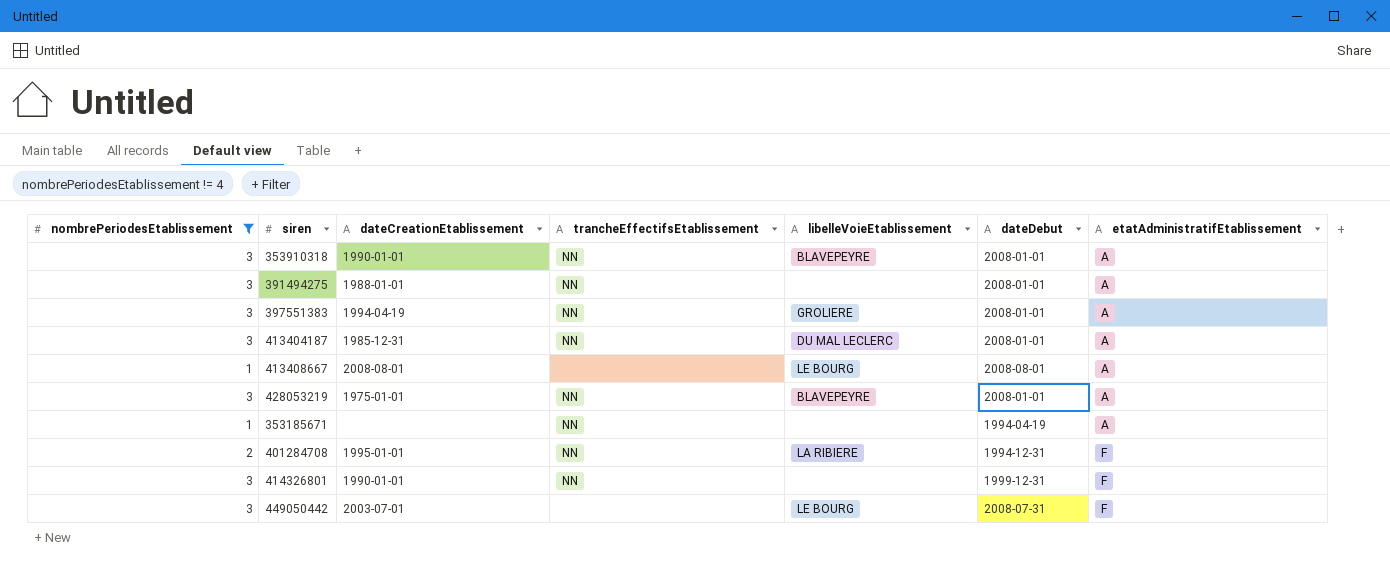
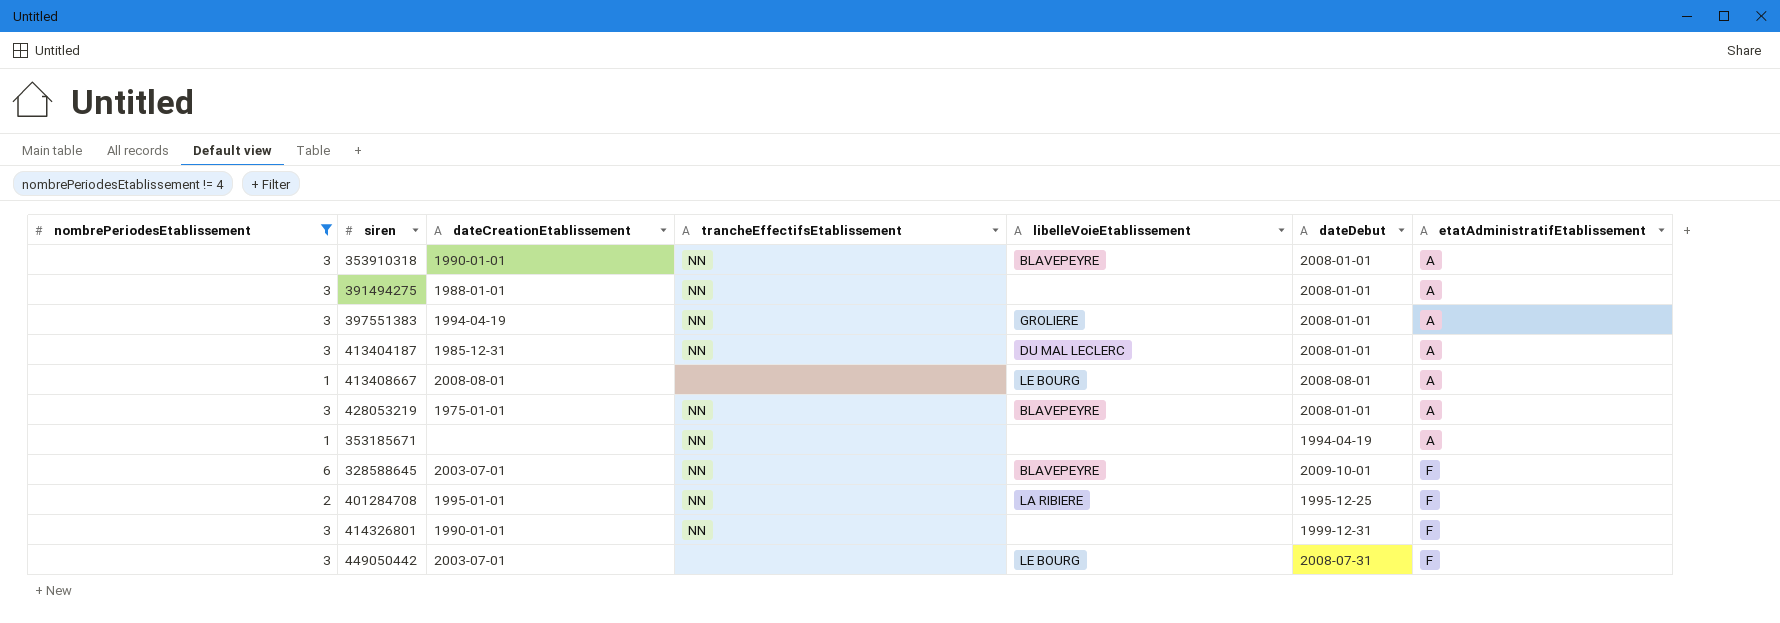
row 328588645: none -> 6 | 2003-07-01 | NN | BLAVEPEYRE | 2009-10-01 | F
401284708 | dateDebut: 1994-12-31 -> 1995-12-25

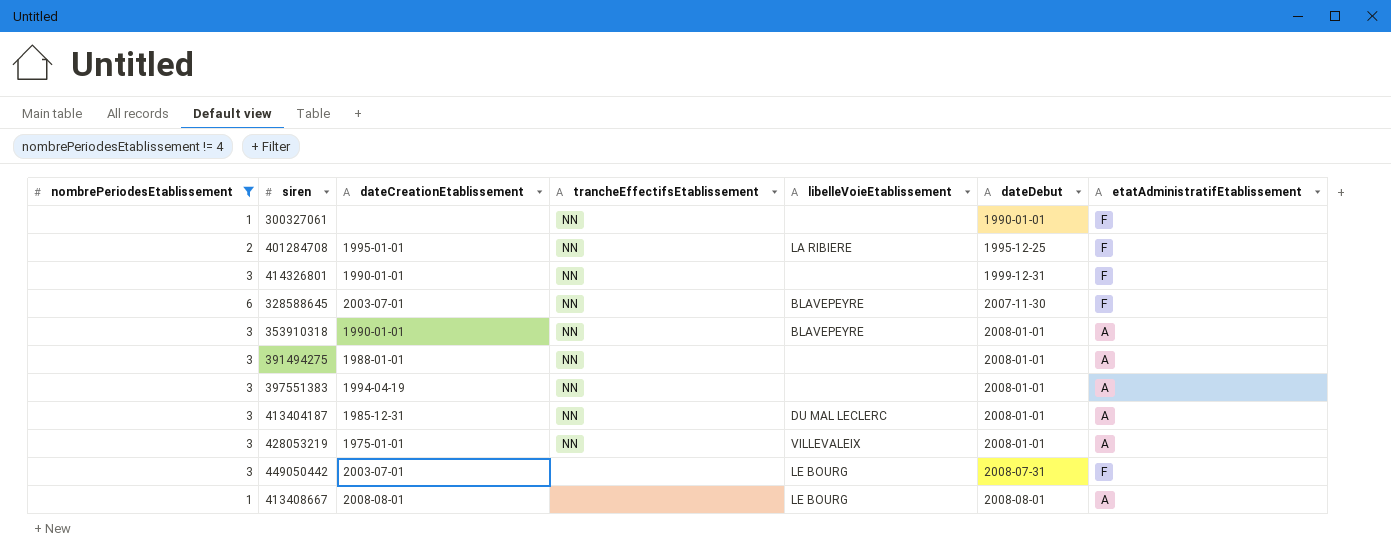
row order: etatAdministratifEtablissement ascending -> dateDebut ascending
row 353185671: 1 | none | NN | none | 1994-04-19 | A -> none
row 300327061: none -> 1 | none | NN | none | 1990-01-01 | F
328588645 | dateDebut: 2009-10-01 -> 2007-11-30
397551383 | libelleVoieEtablissement: GROLIERE -> none
428053219 | libelleVoieEtablissement: BLAVEPEYRE -> VILLEVALEIX

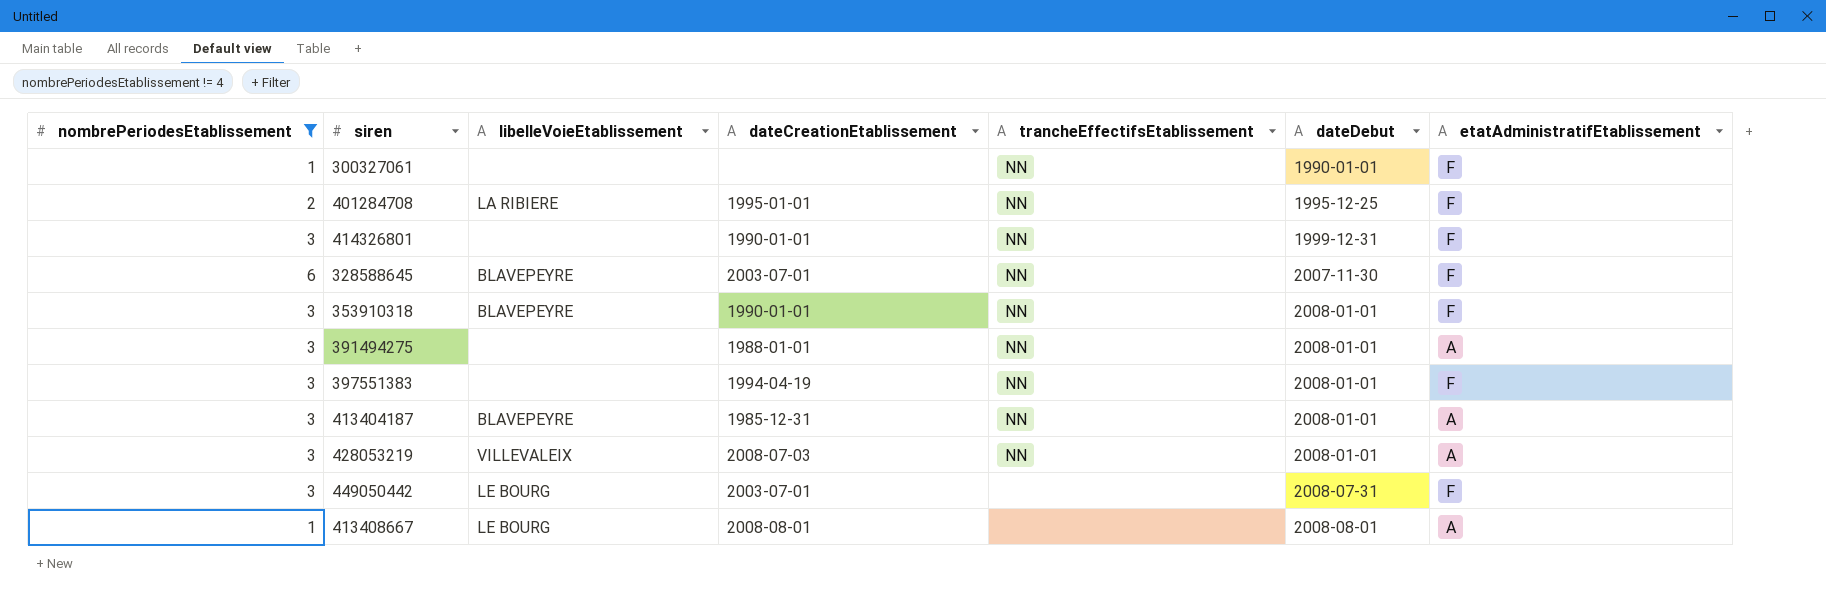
column libelleVoieEtablissement | position: 5 -> 3
353910318 | etatAdministratifEtablissement: A -> F
397551383 | etatAdministratifEtablissement: A -> F
413404187 | libelleVoieEtablissement: DU MAL LECLERC -> BLAVEPEYRE
428053219 | dateCreationEtablissement: 1975-01-01 -> 2008-07-03

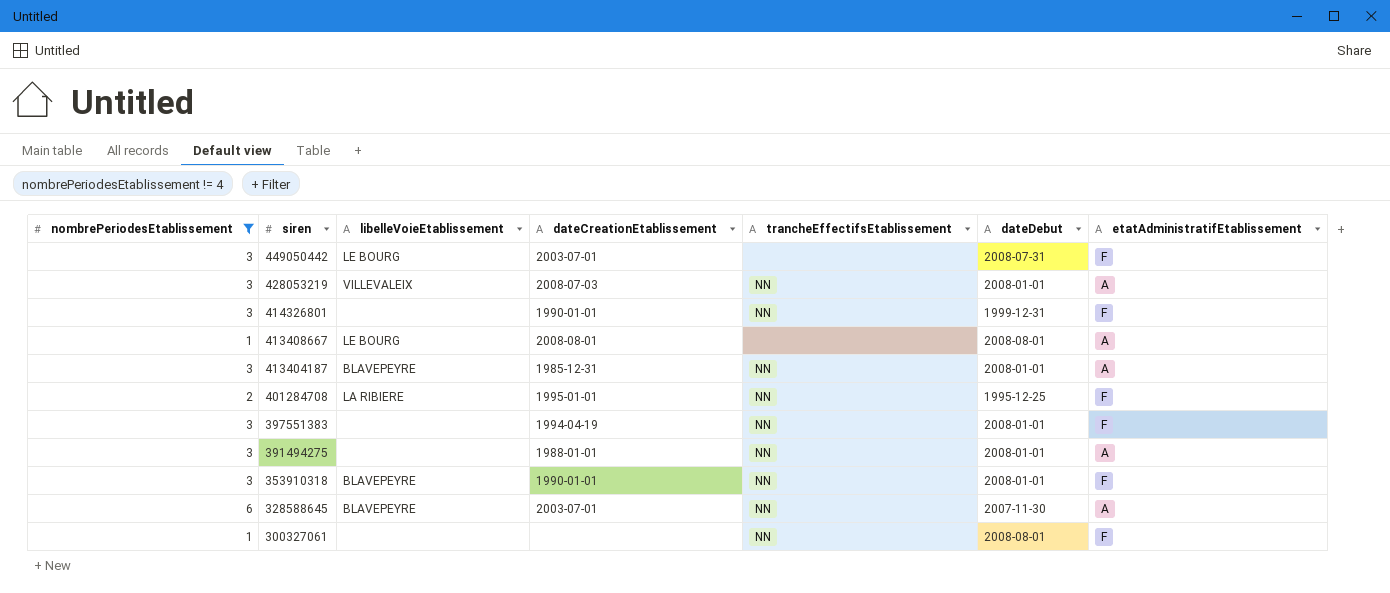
row order: dateDebut ascending -> siren descending
328588645 | etatAdministratifEtablissement: F -> A
300327061 | dateDebut: 1990-01-01 -> 2008-08-01

